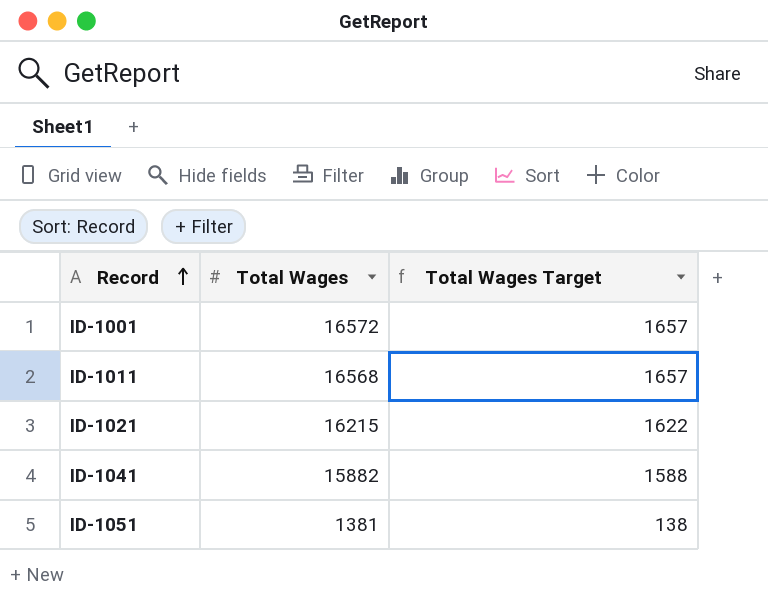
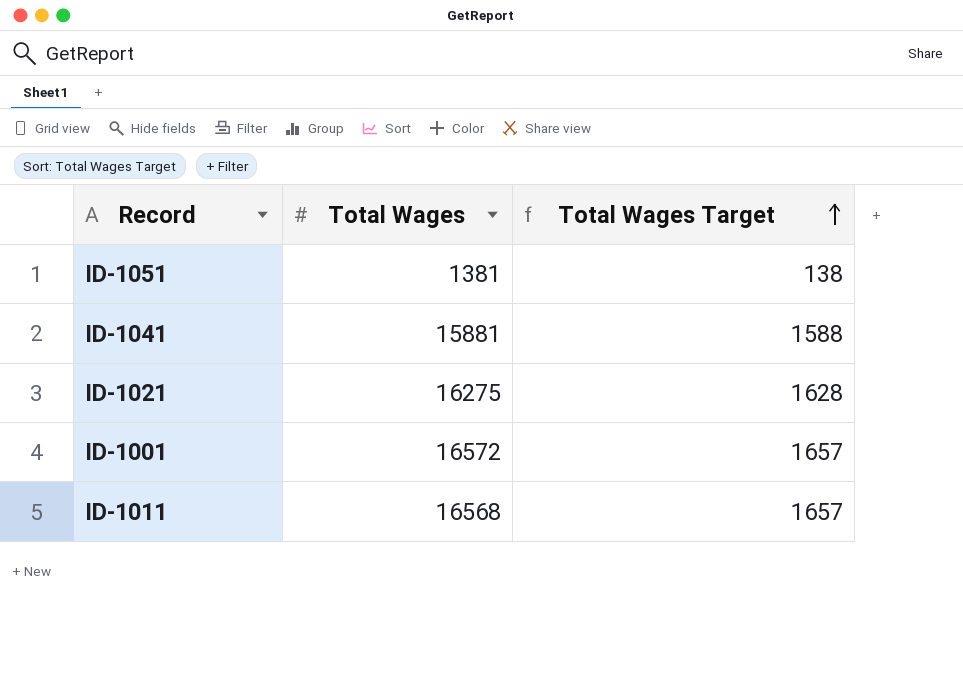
row order: Record ascending -> Total Wages Target ascending
ID-1041 | Total Wages: 15882 -> 15881
ID-1021 | Total Wages: 16215 -> 16275
ID-1021 | Total Wages Target: 1622 -> 1628

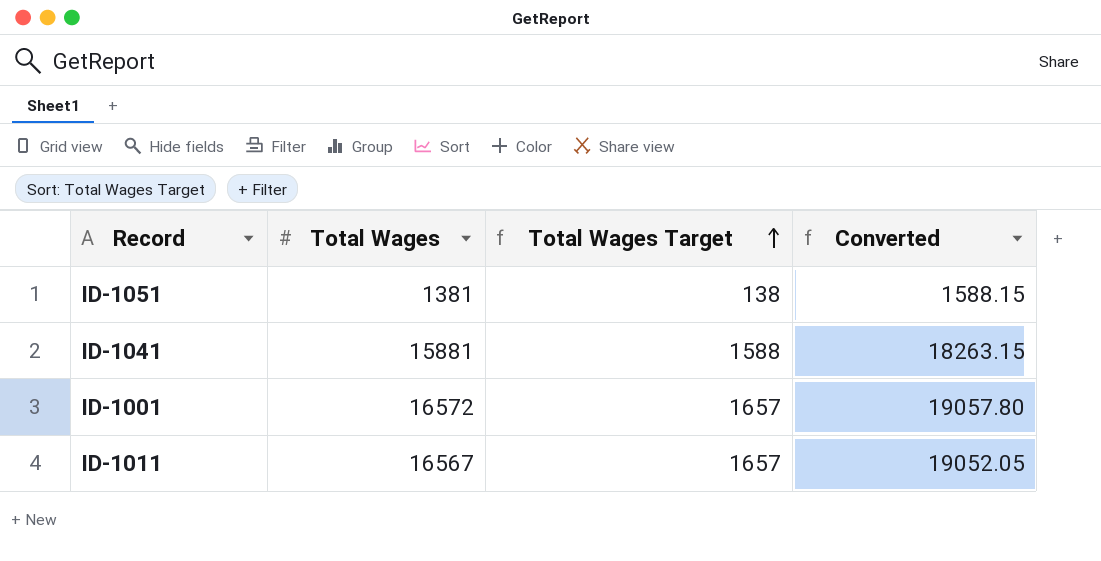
column Converted | formula: none -> [Total Wages] * 1.15
row ID-1021: 16275 | 1628 -> none
ID-1011 | Total Wages: 16568 -> 16567

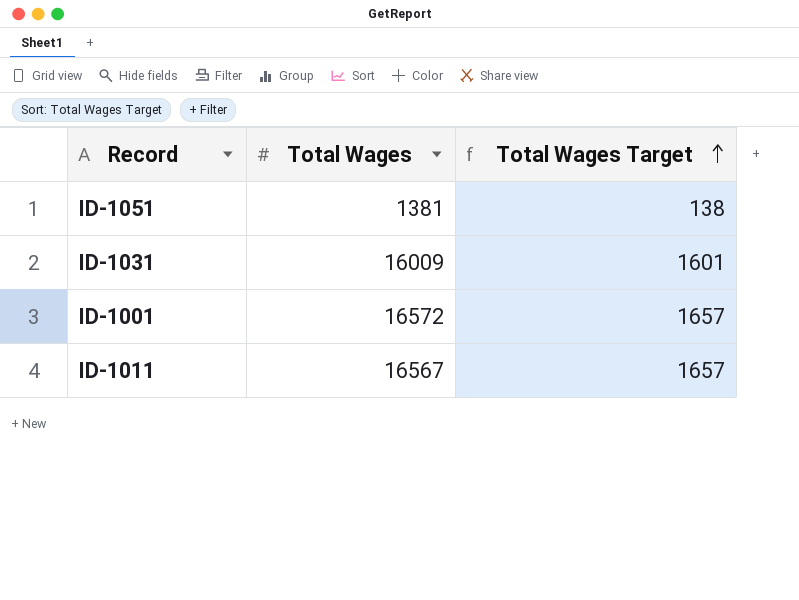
column Converted | formula: [Total Wages] * 1.15 -> none
row ID-1041: 15881 | 1588 | 18263.15 -> none
row ID-1031: none -> 16009 | 1601

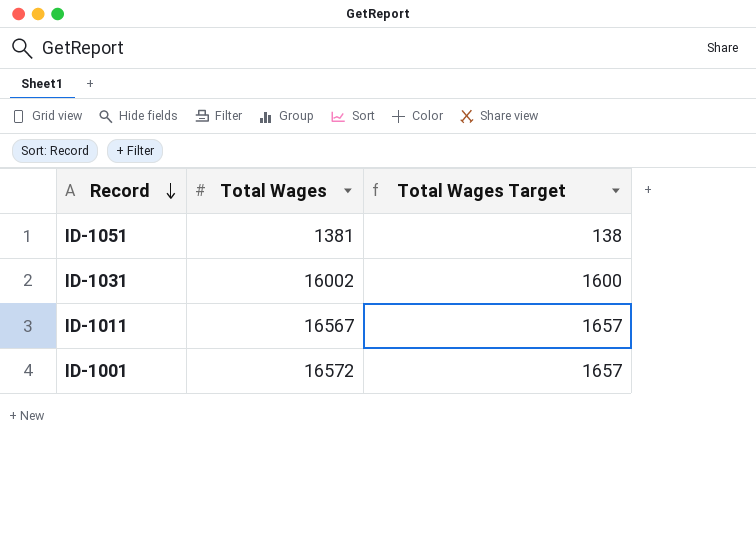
row order: Total Wages Target ascending -> Record descending
ID-1031 | Total Wages: 16009 -> 16002
ID-1031 | Total Wages Target: 1601 -> 1600

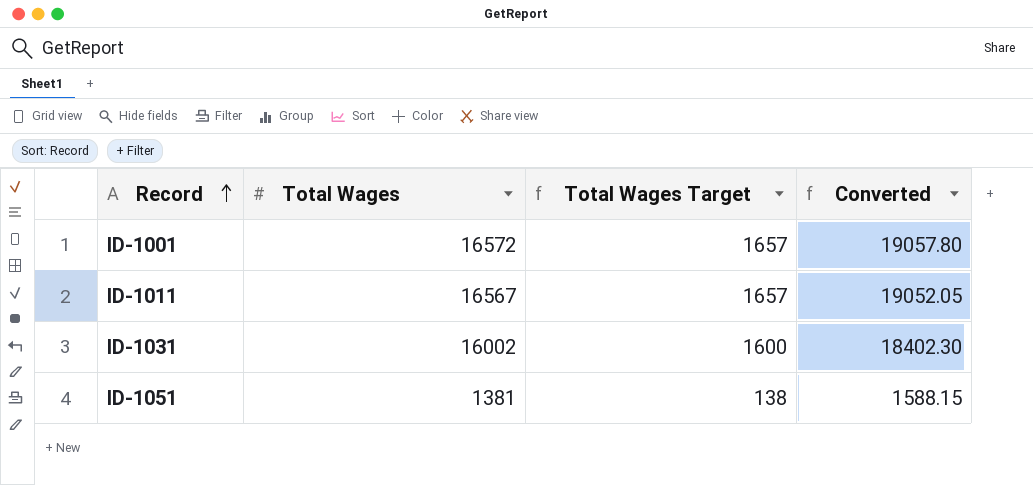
row order: Record descending -> Record ascending
column Converted | formula: none -> [Total Wages] * 1.15

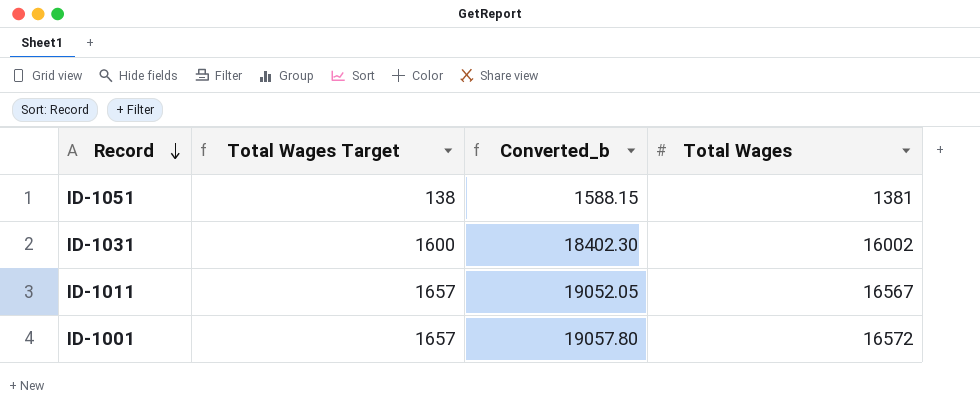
row order: Record ascending -> Record descending
column name: Converted -> Converted_b
column Total Wages | position: 2 -> 4

